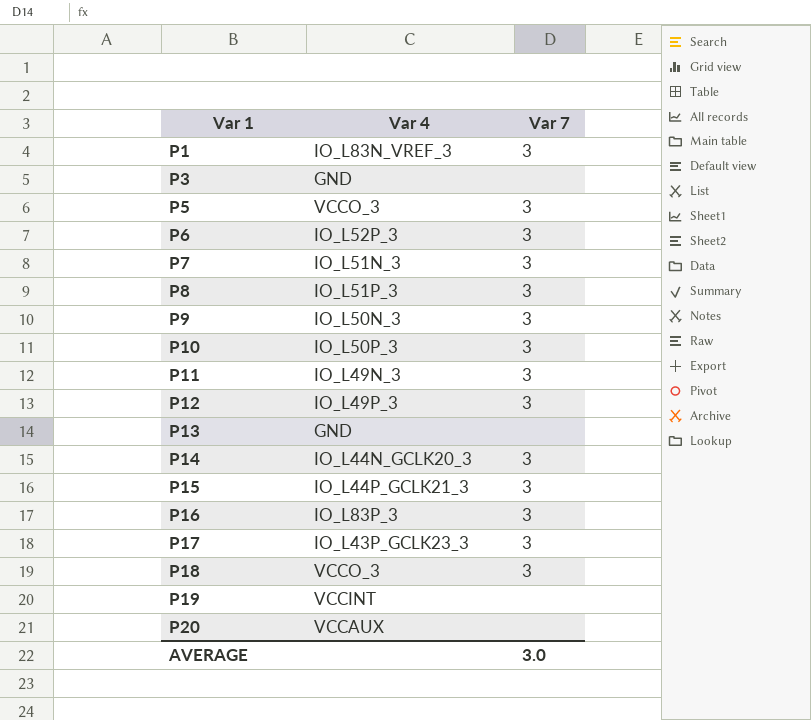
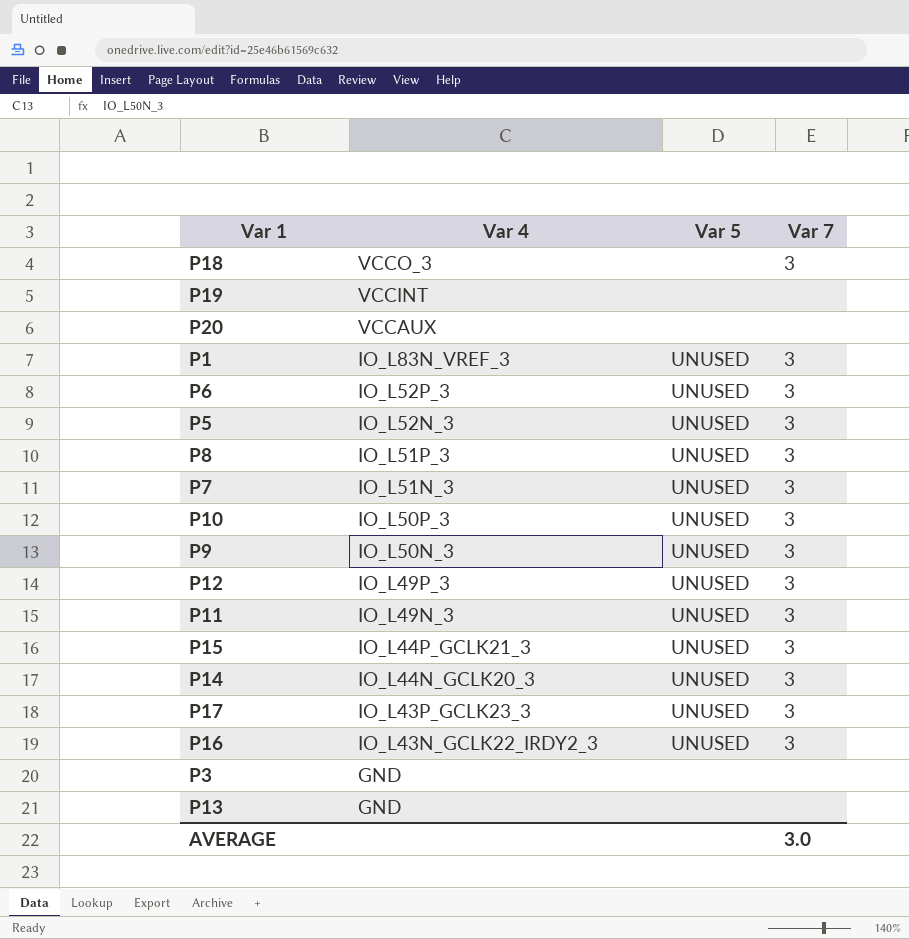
row order: Var 1 ascending -> Var 4 descending
column Var 5 | position: none -> 3
P5 | Var 4: VCCO_3 -> IO_L52N_3
P16 | Var 4: IO_L83P_3 -> IO_L43N_GCLK22_IRDY2_3

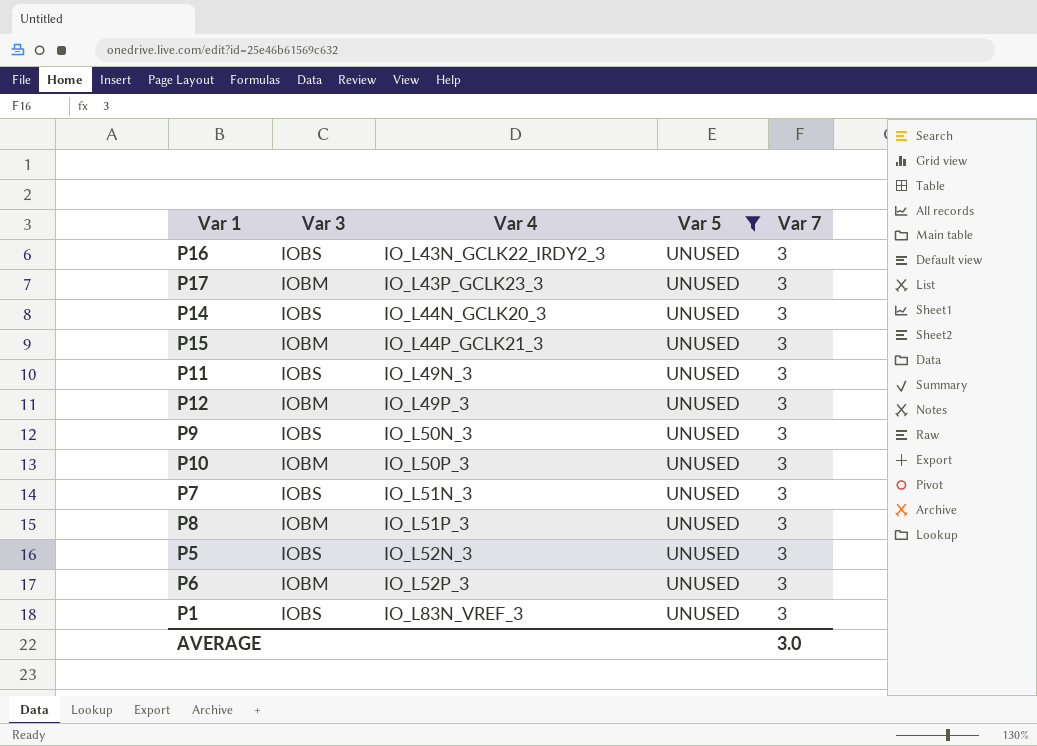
filter: none -> Var 5 = UNUSED
row order: Var 4 descending -> Var 4 ascending
column Var 3 | position: none -> 2

